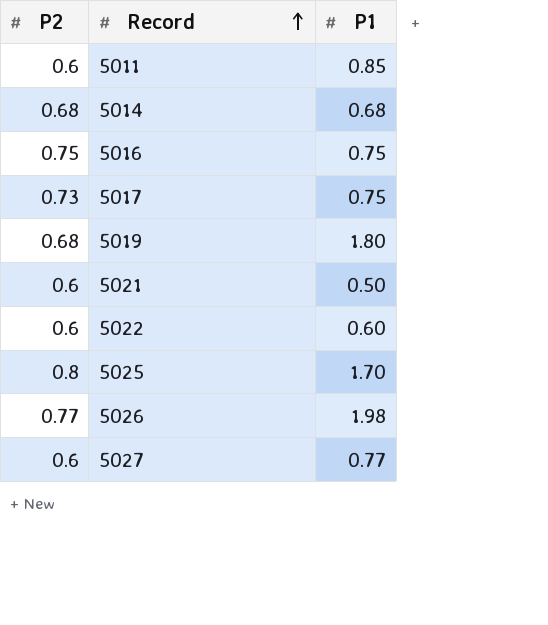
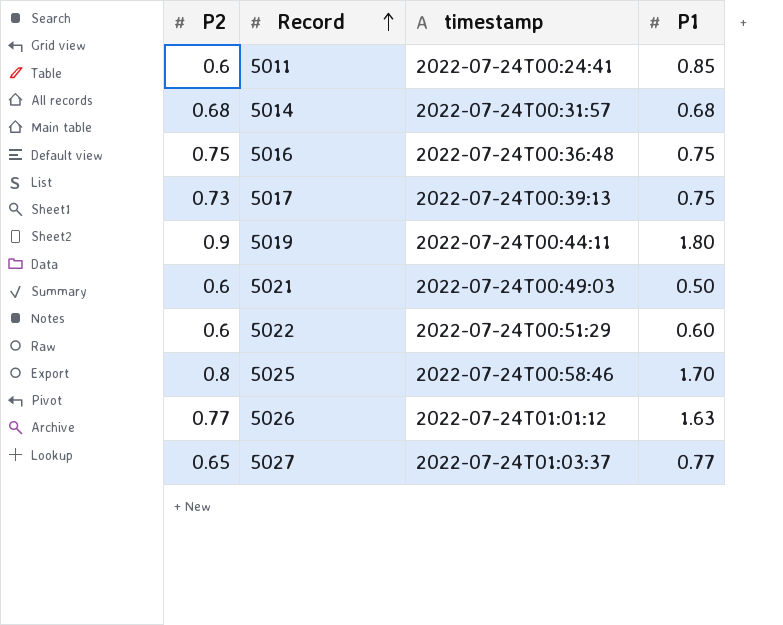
column timestamp | position: none -> 3
5019 | P2: 0.68 -> 0.9
5026 | P1: 1.98 -> 1.63
5027 | P2: 0.6 -> 0.65

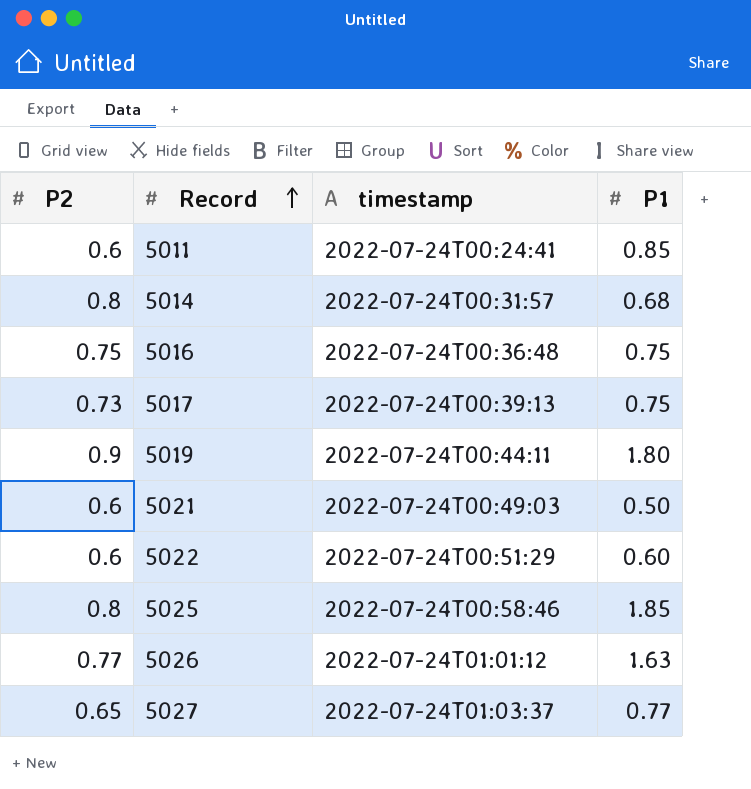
5014 | P2: 0.68 -> 0.8
5025 | P1: 1.70 -> 1.85

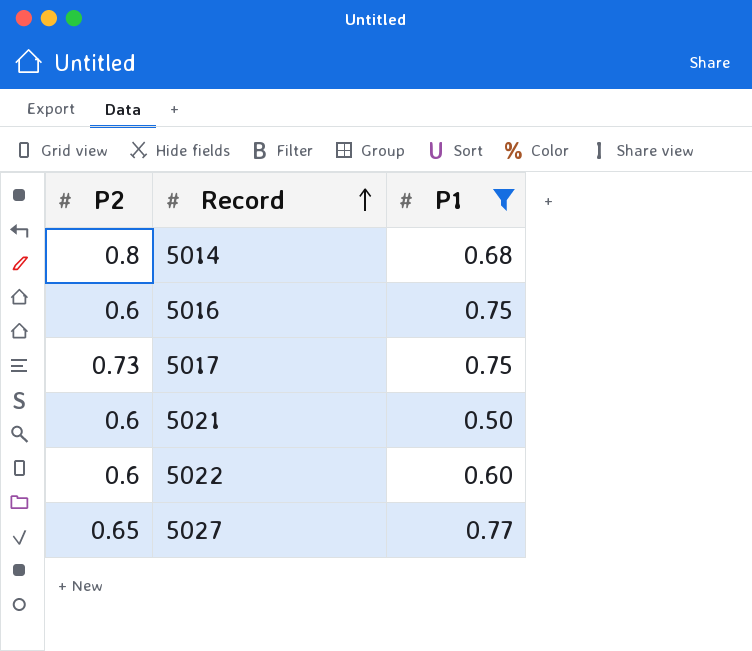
filter: none -> P1 <= 0.77
column timestamp | position: 3 -> none
5016 | P2: 0.75 -> 0.6

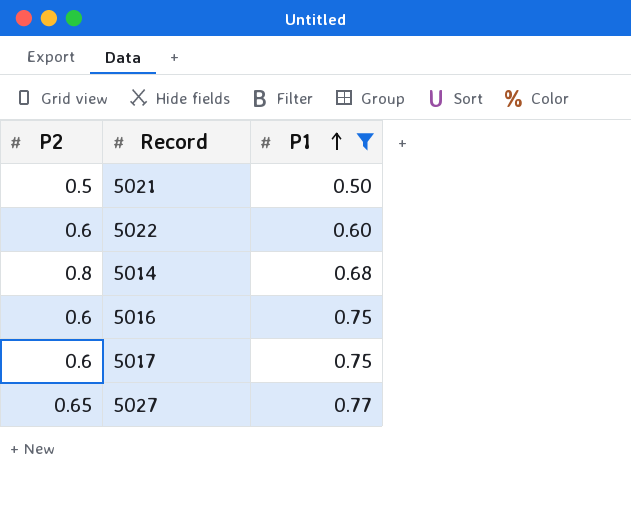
row order: Record ascending -> P1 ascending
5021 | P2: 0.6 -> 0.5
5017 | P2: 0.73 -> 0.6

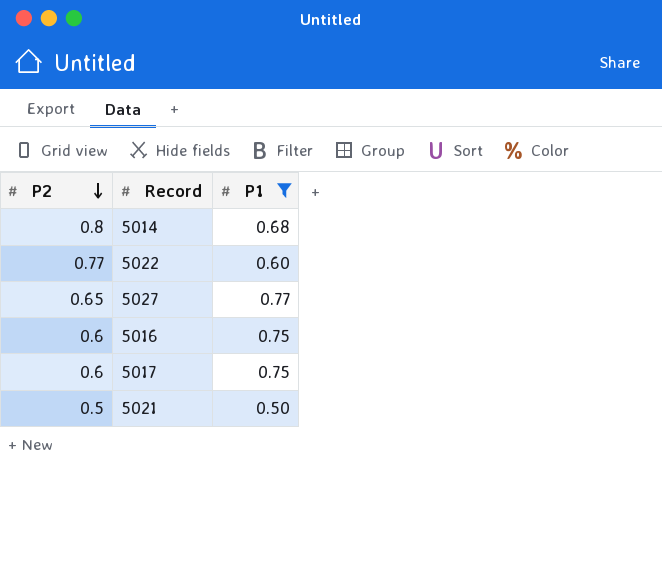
row order: P1 ascending -> P2 descending
5022 | P2: 0.6 -> 0.77

